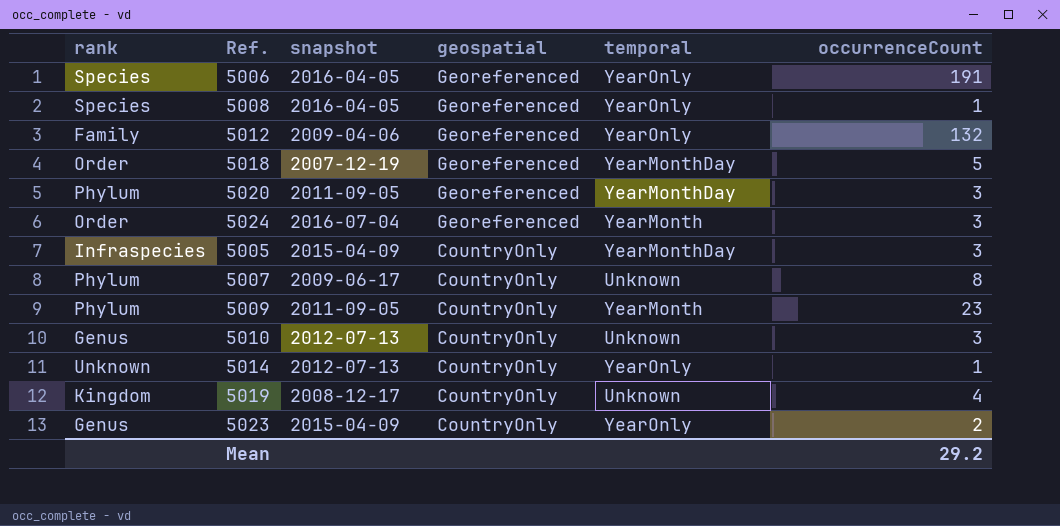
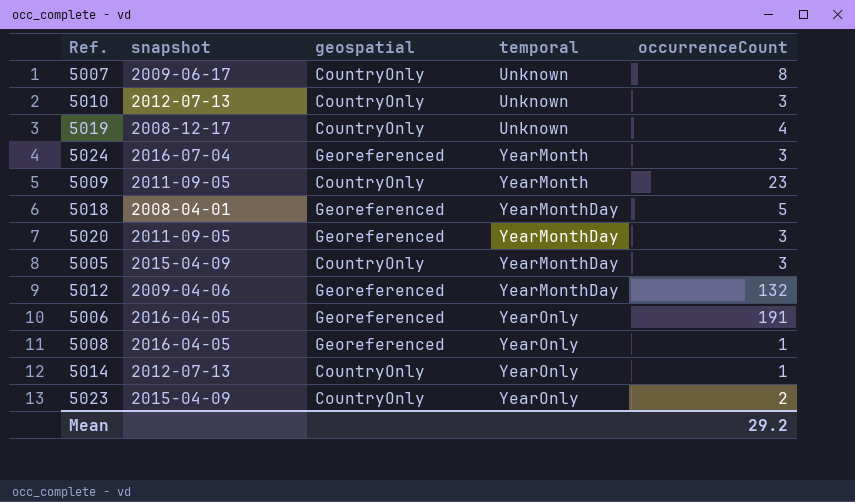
row order: geospatial descending -> temporal ascending
column rank | position: 1 -> none
5018 | snapshot: 2007-12-19 -> 2008-04-01
5012 | temporal: YearOnly -> YearMonthDay

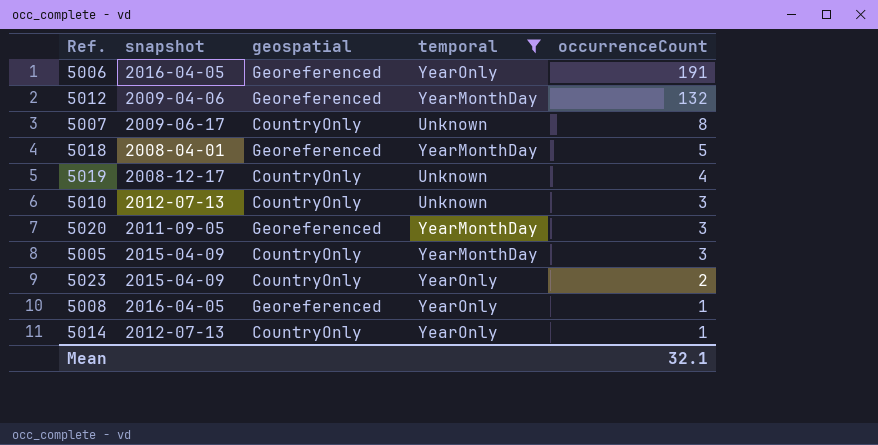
filter: none -> temporal != YearMonth
row order: temporal ascending -> occurrenceCount descending
Mean | occurrenceCount: 29.2 -> 32.1

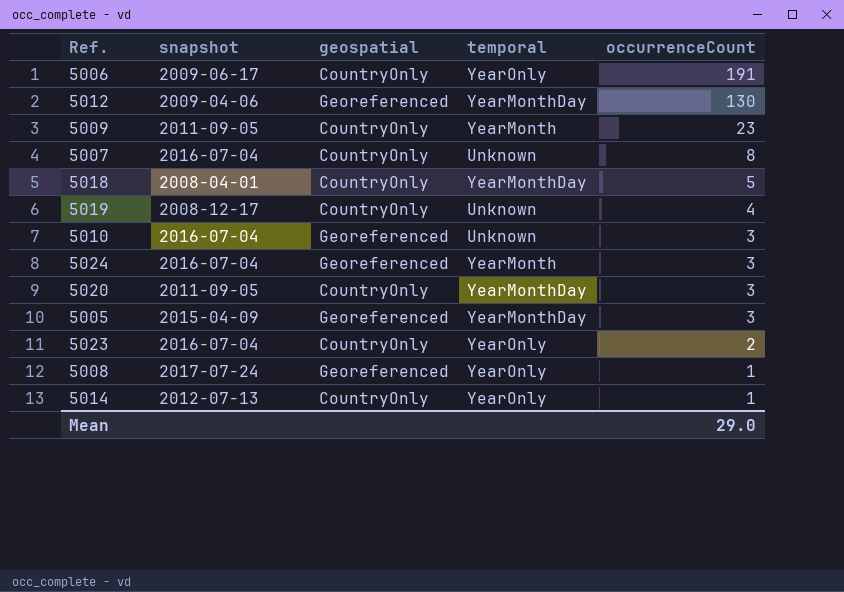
filter: temporal != YearMonth -> none
5006 | snapshot: 2016-04-05 -> 2009-06-17
5006 | geospatial: Georeferenced -> CountryOnly
5012 | occurrenceCount: 132 -> 130
5007 | snapshot: 2009-06-17 -> 2016-07-04
5018 | geospatial: Georeferenced -> CountryOnly
5010 | snapshot: 2012-07-13 -> 2016-07-04
5010 | geospatial: CountryOnly -> Georeferenced
5020 | geospatial: Georeferenced -> CountryOnly
5005 | geospatial: CountryOnly -> Georeferenced
5023 | snapshot: 2015-04-09 -> 2016-07-04
5008 | snapshot: 2016-04-05 -> 2017-07-24
Mean | occurrenceCount: 32.1 -> 29.0

